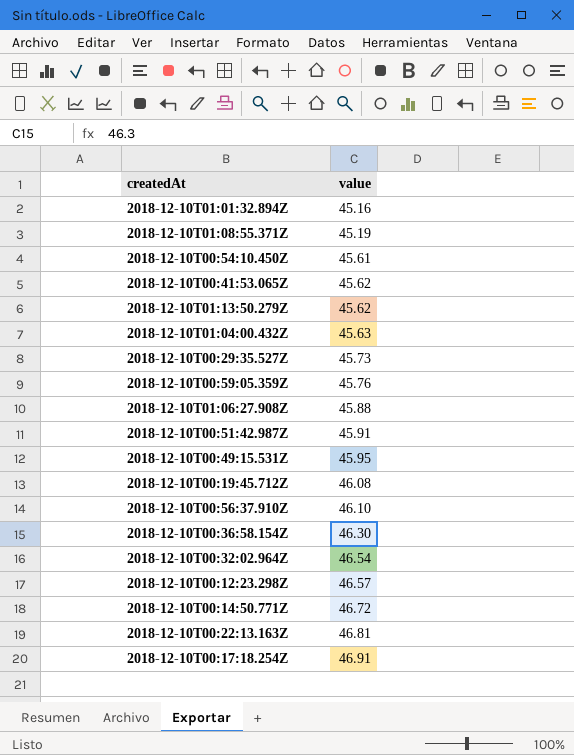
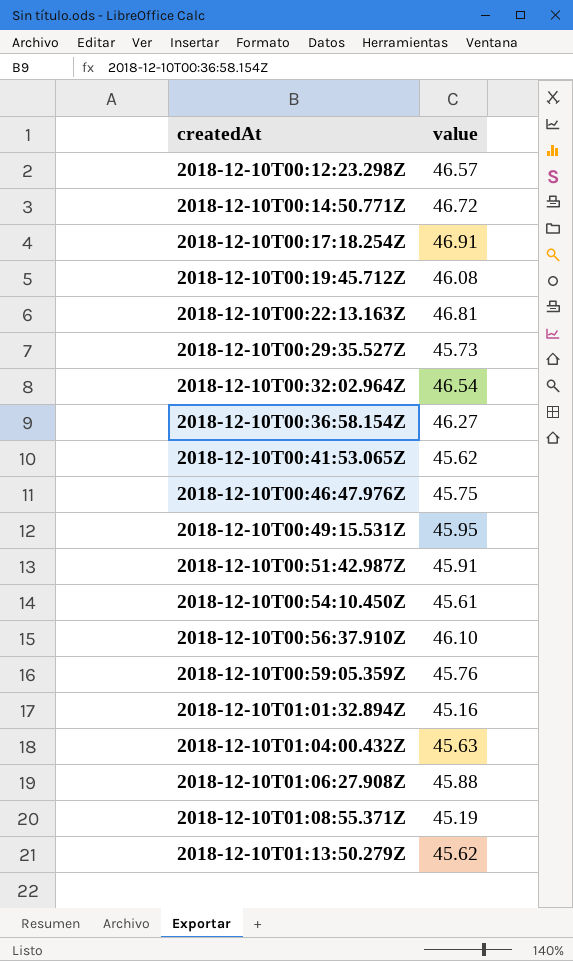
row order: value ascending -> createdAt ascending
2018-12-10T00:36:58.154Z | value: 46.30 -> 46.27
row 2018-12-10T00:46:47.976Z: none -> 45.75

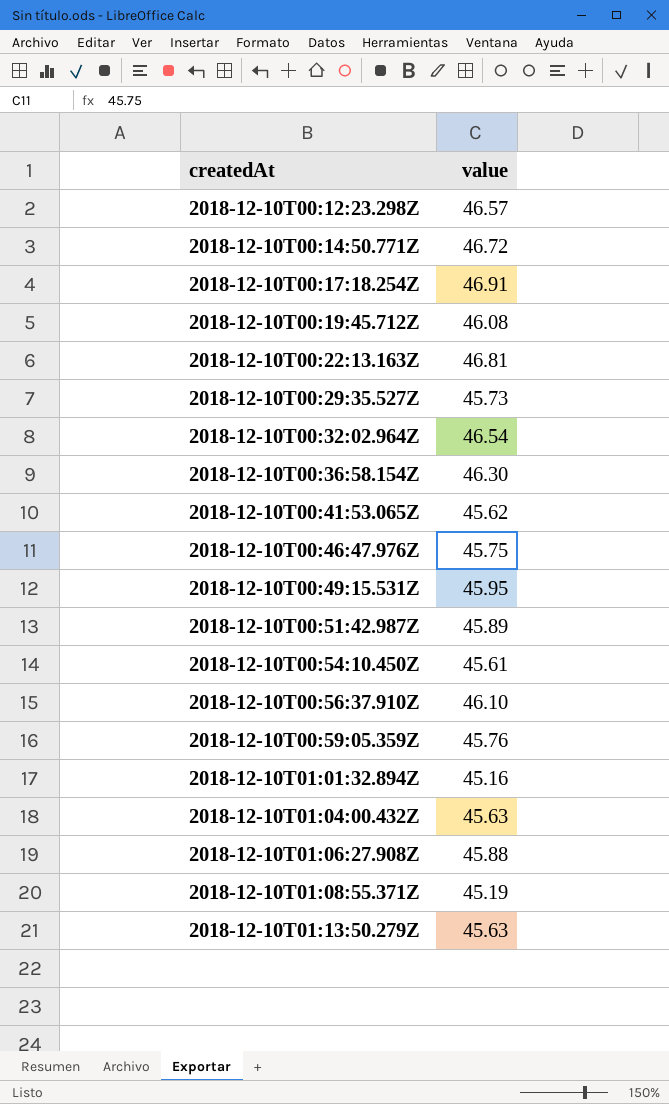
2018-12-10T00:36:58.154Z | value: 46.27 -> 46.30
2018-12-10T00:51:42.987Z | value: 45.91 -> 45.89
2018-12-10T01:13:50.279Z | value: 45.62 -> 45.63

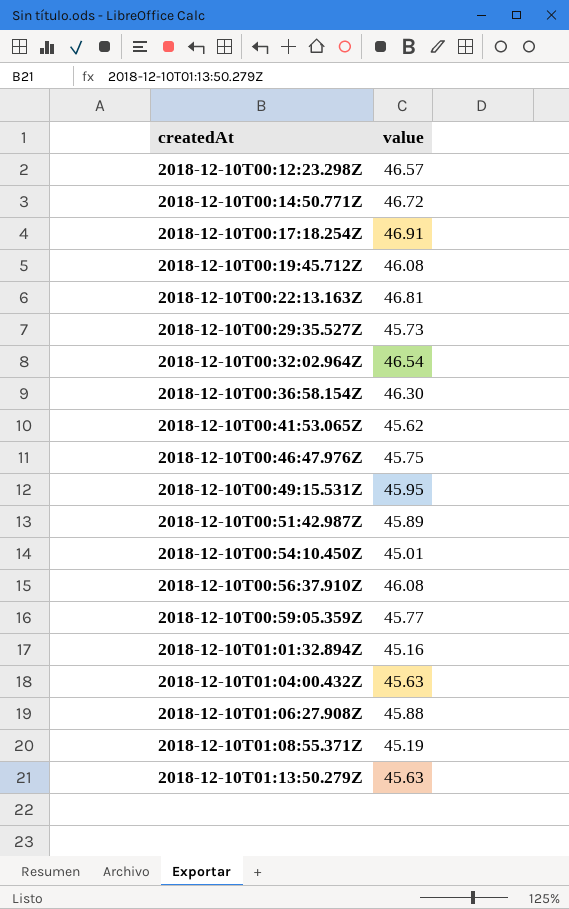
2018-12-10T00:54:10.450Z | value: 45.61 -> 45.01
2018-12-10T00:56:37.910Z | value: 46.10 -> 46.08
2018-12-10T00:59:05.359Z | value: 45.76 -> 45.77

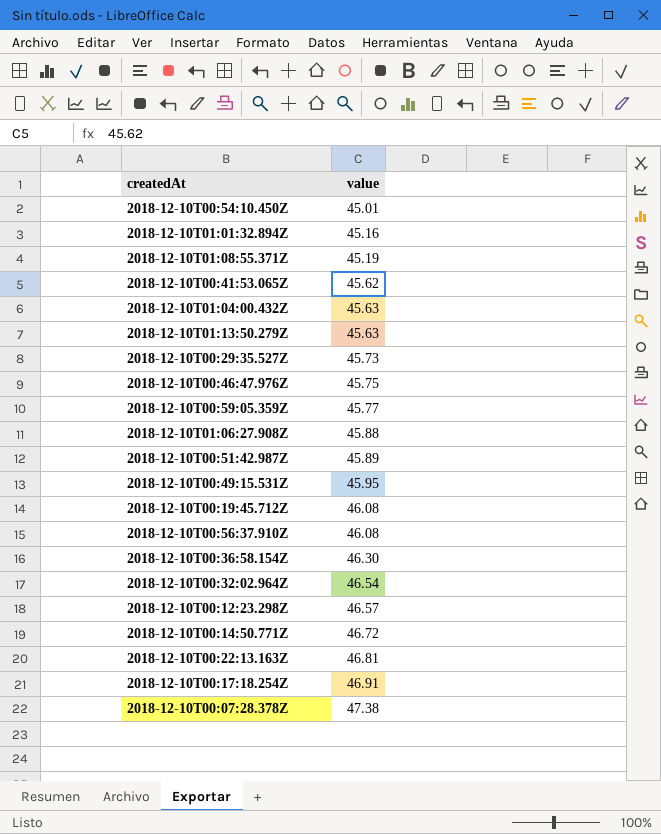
row order: createdAt ascending -> value ascending
row 2018-12-10T00:07:28.378Z: none -> 47.38

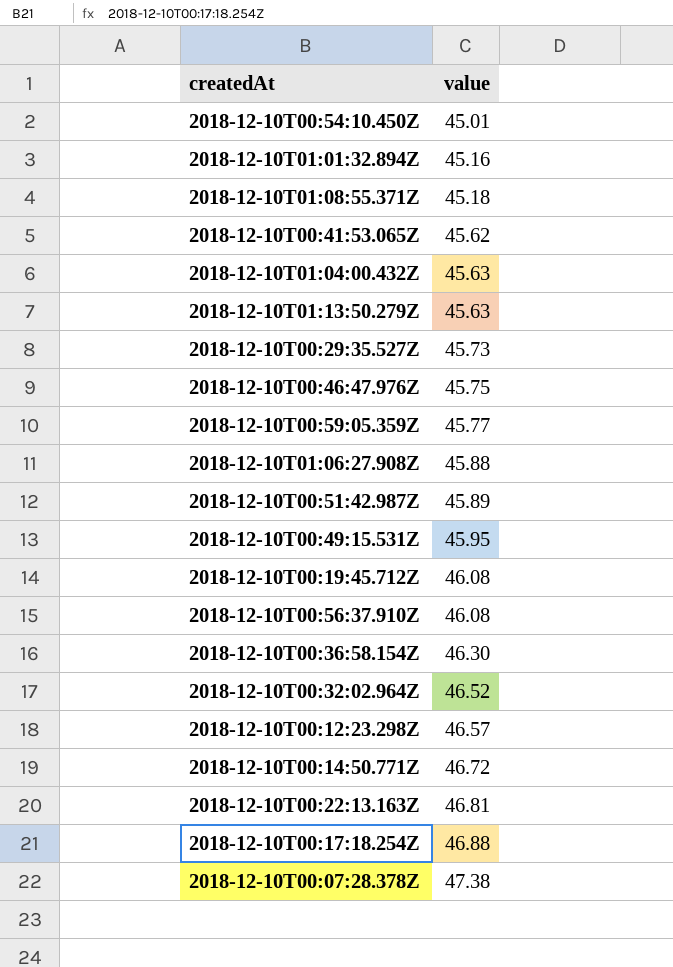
2018-12-10T01:08:55.371Z | value: 45.19 -> 45.18
2018-12-10T00:32:02.964Z | value: 46.54 -> 46.52
2018-12-10T00:17:18.254Z | value: 46.91 -> 46.88

